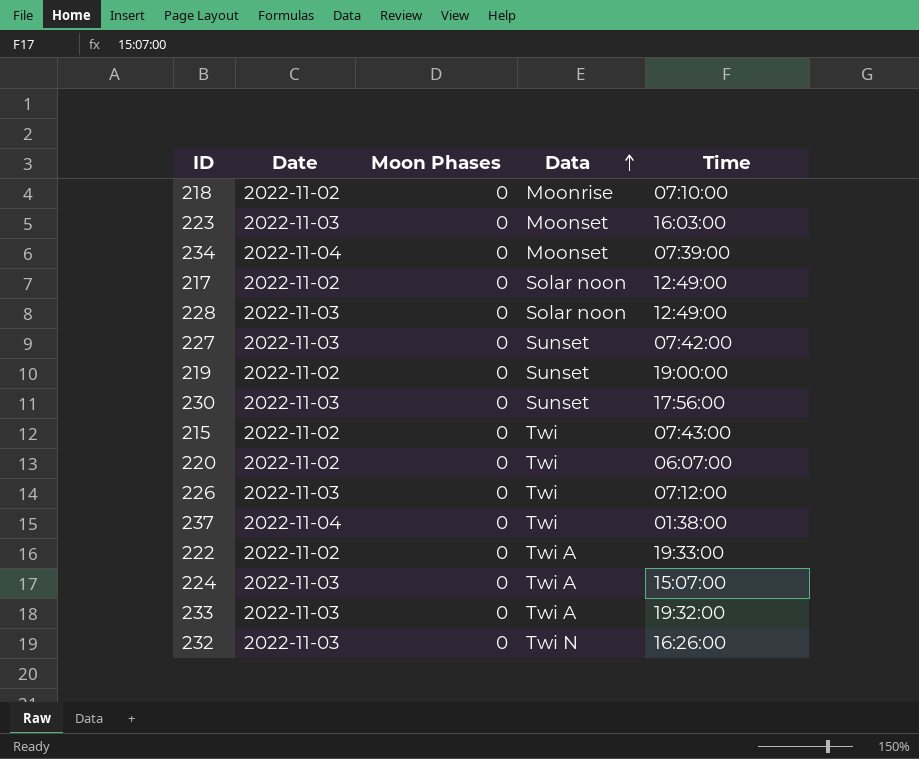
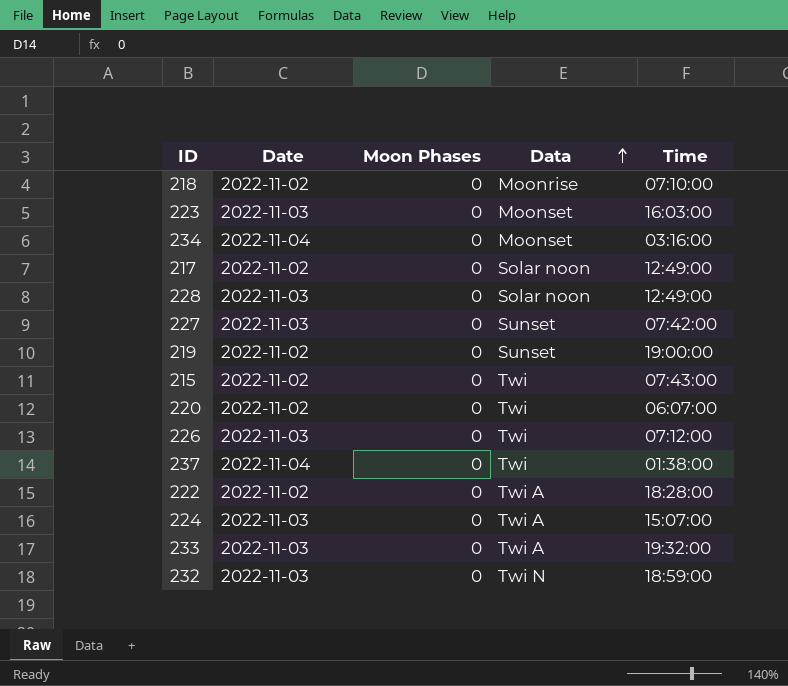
row 230: 2022-11-03 | 0 | Sunset | 17:56:00 -> none
234 | Time: 07:39:00 -> 03:16:00
222 | Time: 19:33:00 -> 18:28:00
232 | Time: 16:26:00 -> 18:59:00

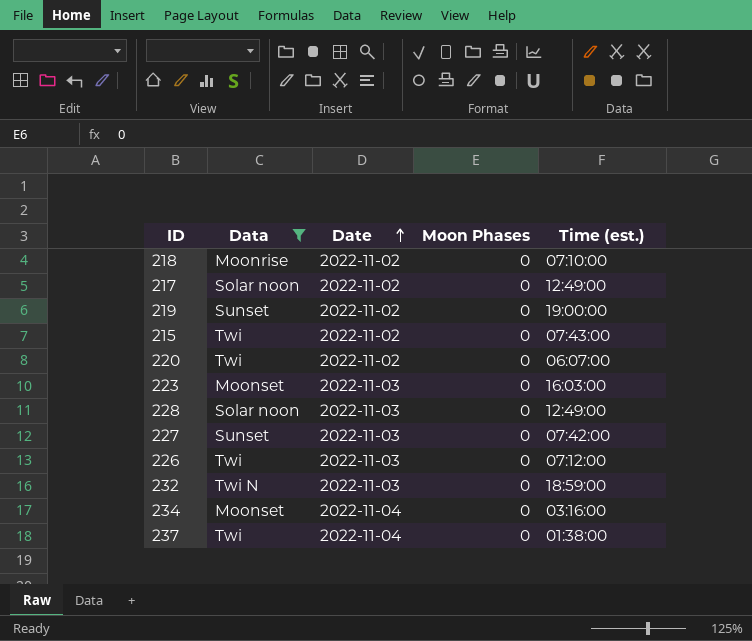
filter: none -> Data != Twi A
row order: Data ascending -> Date ascending
column Data | position: 4 -> 2
column name: Time -> Time (est.)

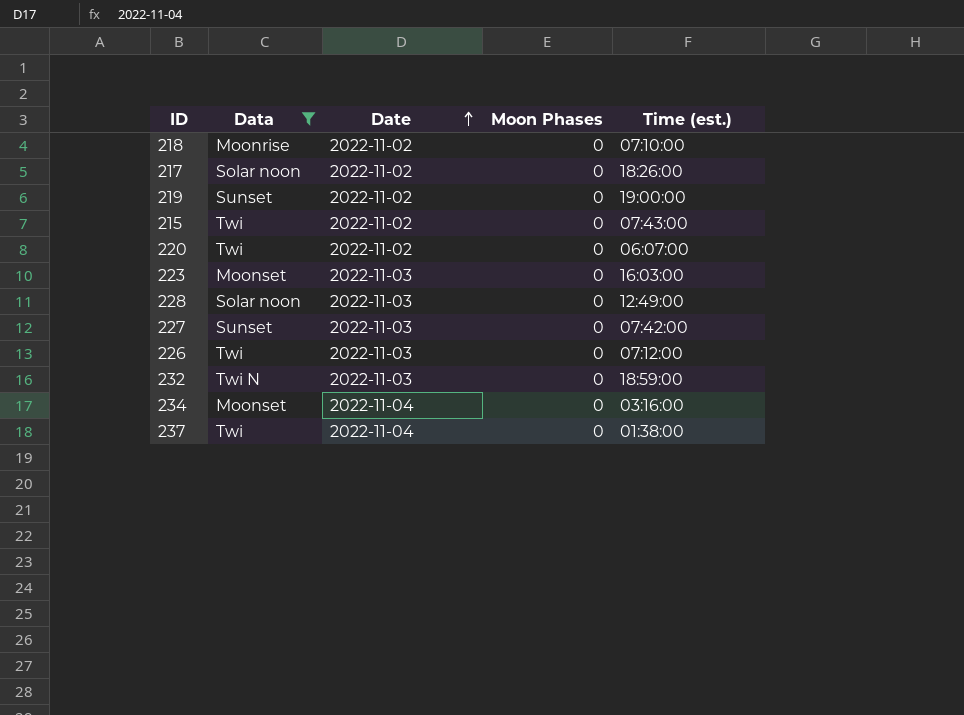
217 | Time (est.): 12:49:00 -> 18:26:00

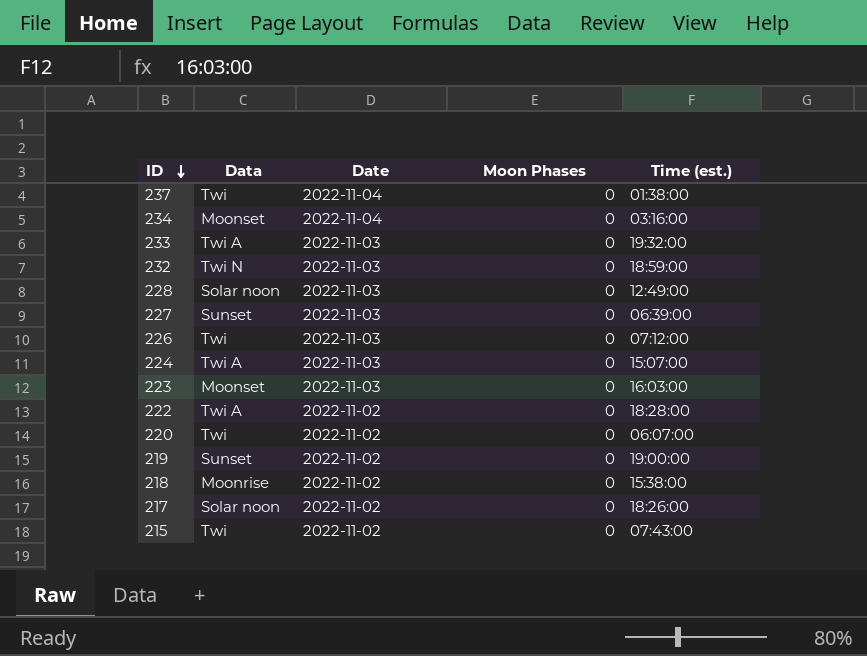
filter: Data != Twi A -> none
row order: Date ascending -> ID descending
227 | Time (est.): 07:42:00 -> 06:39:00
218 | Time (est.): 07:10:00 -> 15:38:00

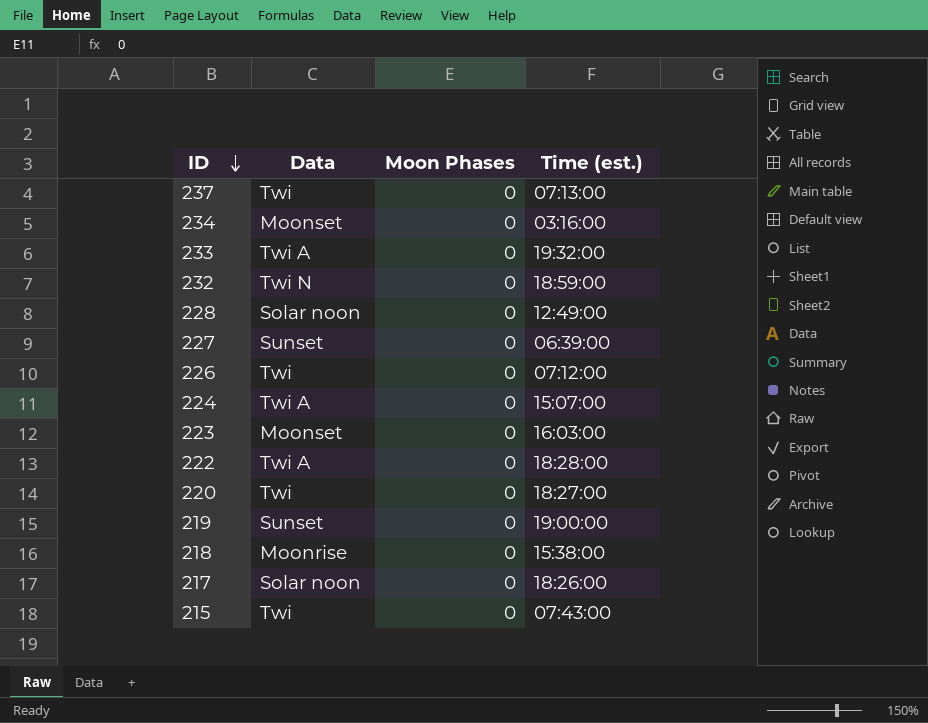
column Date | position: 3 -> none
237 | Time (est.): 01:38:00 -> 07:13:00
220 | Time (est.): 06:07:00 -> 18:27:00

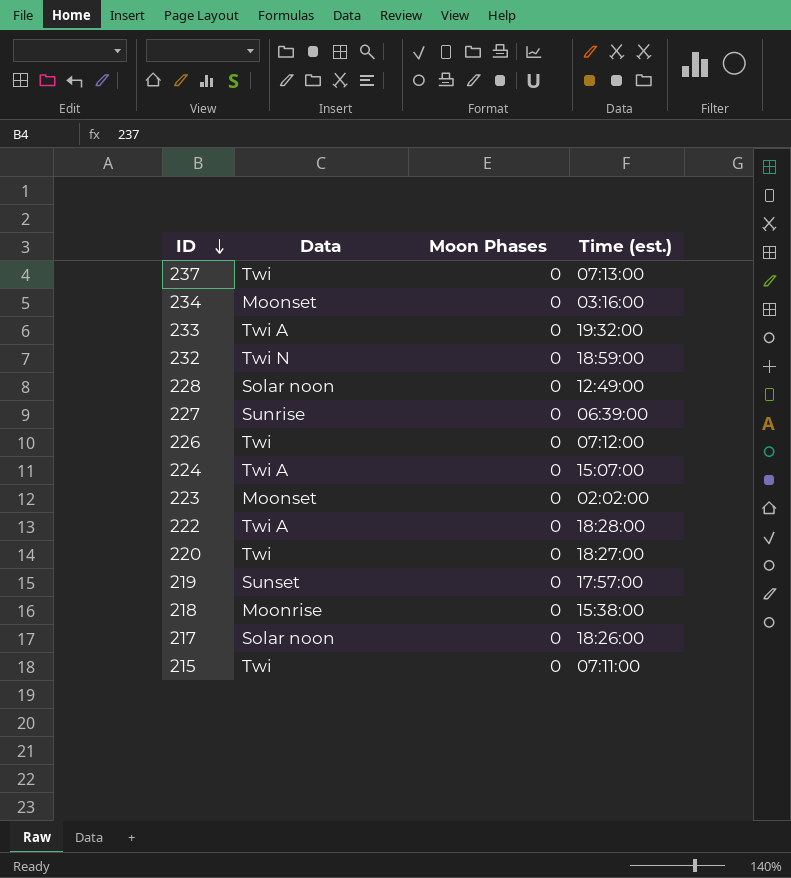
227 | Data: Sunset -> Sunrise
223 | Time (est.): 16:03:00 -> 02:02:00
219 | Time (est.): 19:00:00 -> 17:57:00
215 | Time (est.): 07:43:00 -> 07:11:00

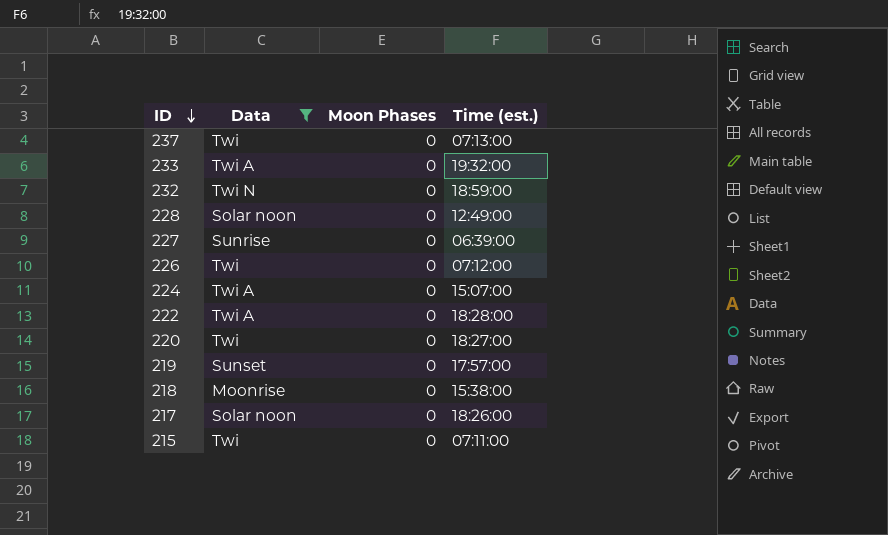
filter: none -> Data != Moonset

